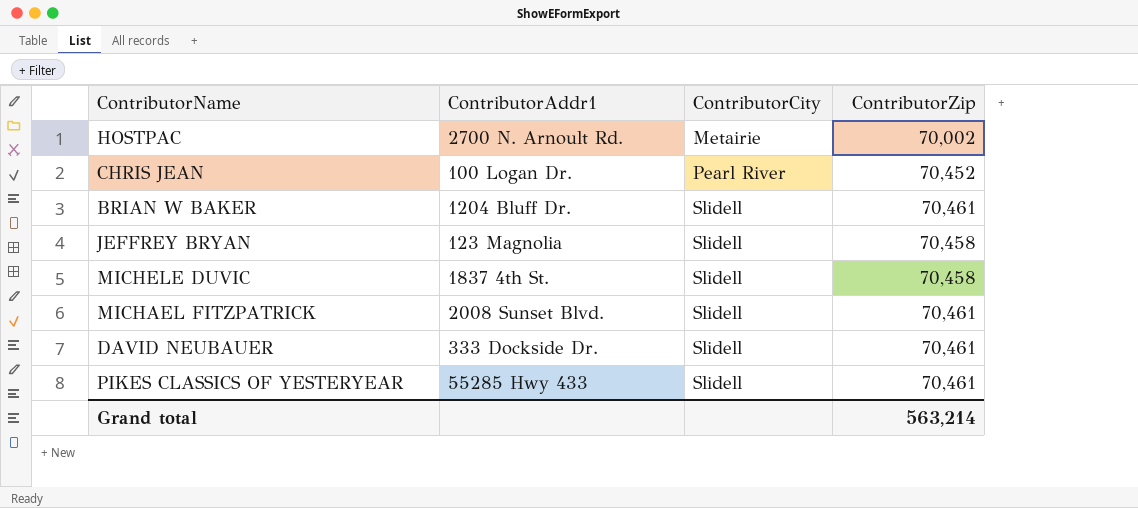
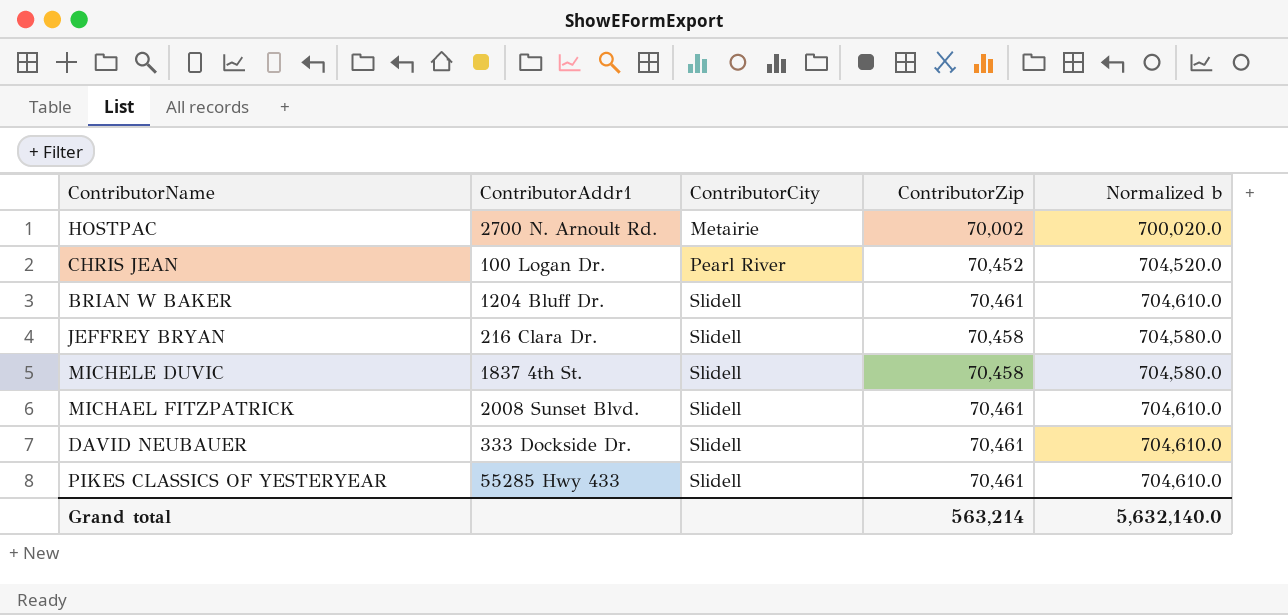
column Normalized b | formula: none -> [ContributorZip] * 10
JEFFREY BRYAN | ContributorAddr1: 123 Magnolia -> 216 Clara Dr.

